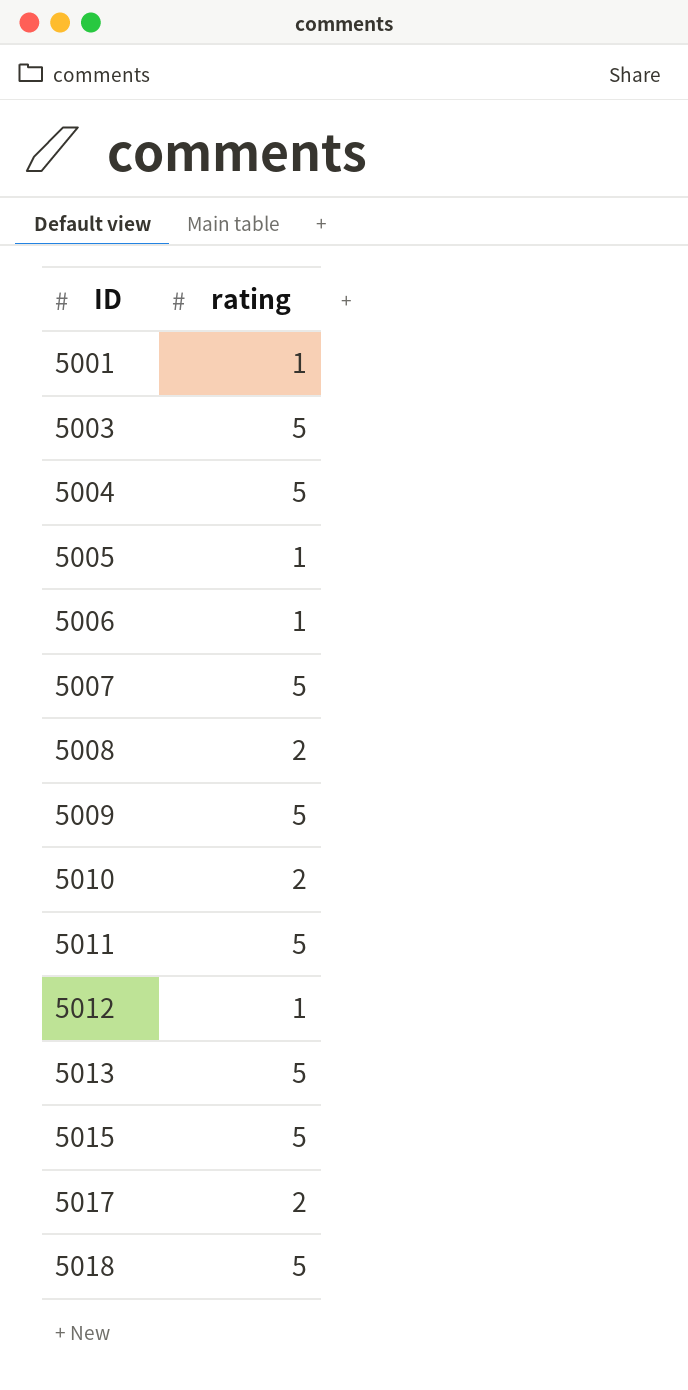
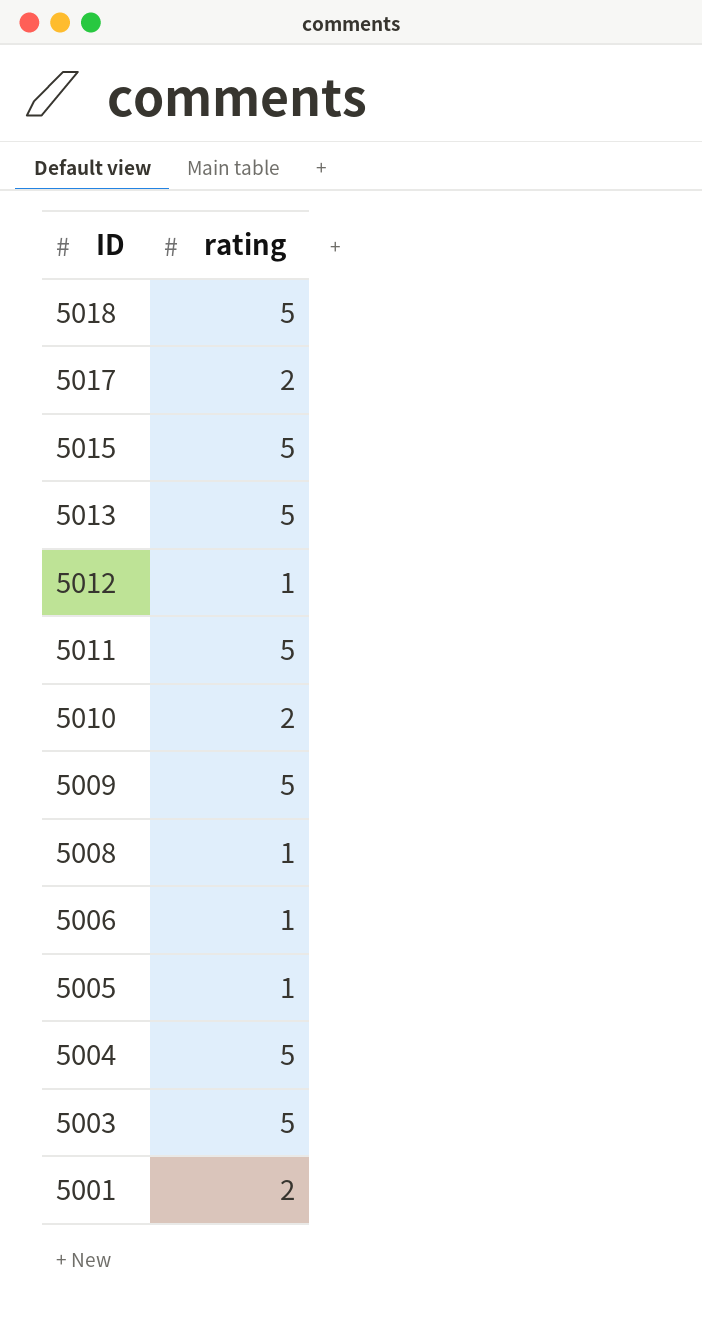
row order: ID ascending -> ID descending
row 5007: 5 -> none
5008 | rating: 2 -> 1
5001 | rating: 1 -> 2

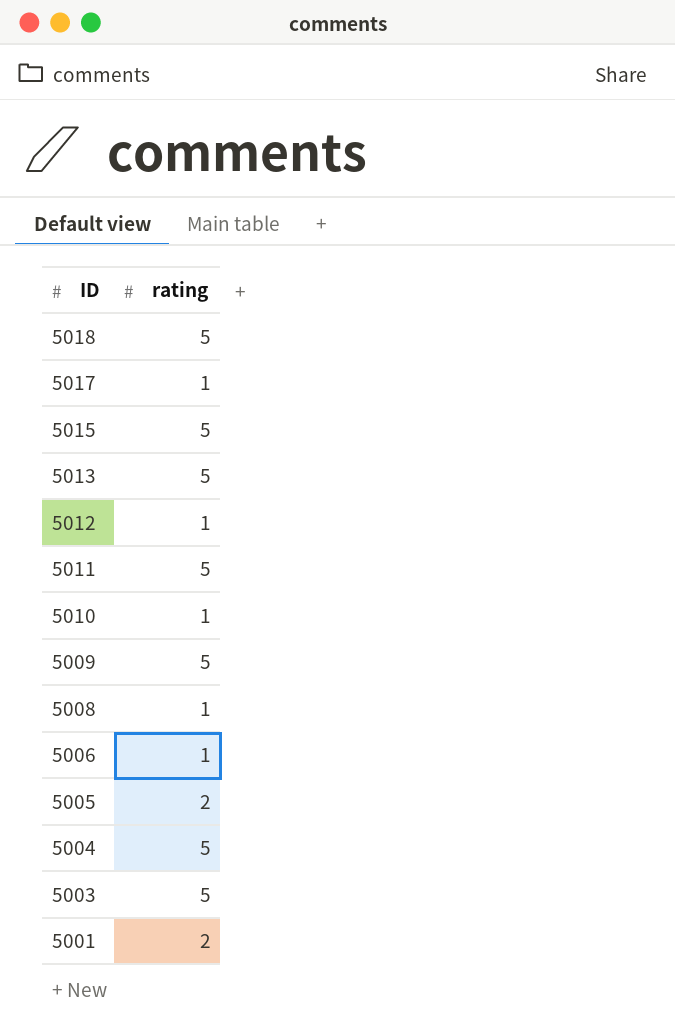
5017 | rating: 2 -> 1
5010 | rating: 2 -> 1
5005 | rating: 1 -> 2

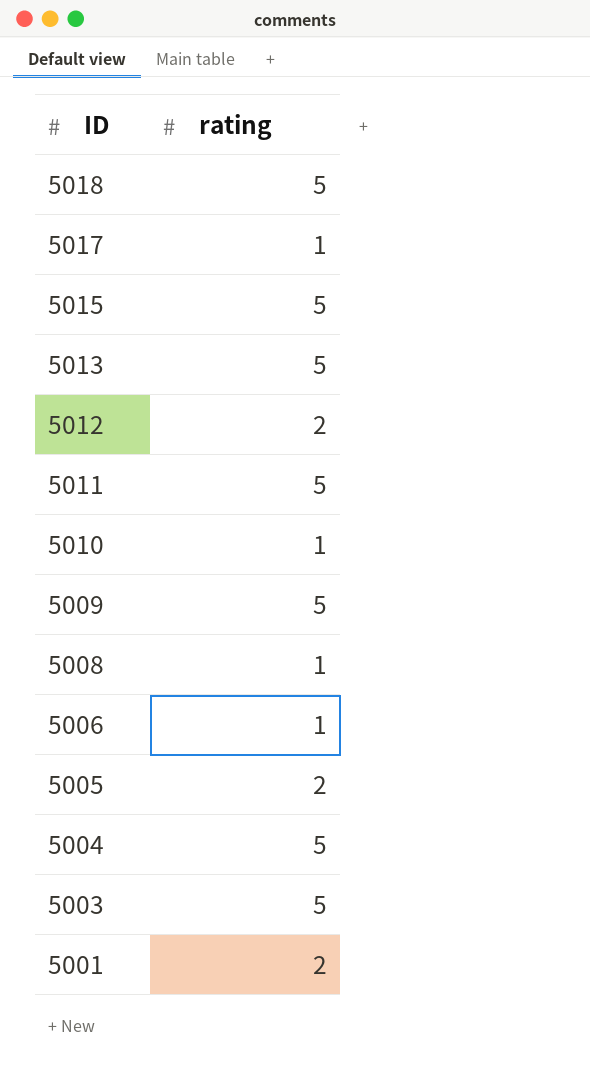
5012 | rating: 1 -> 2

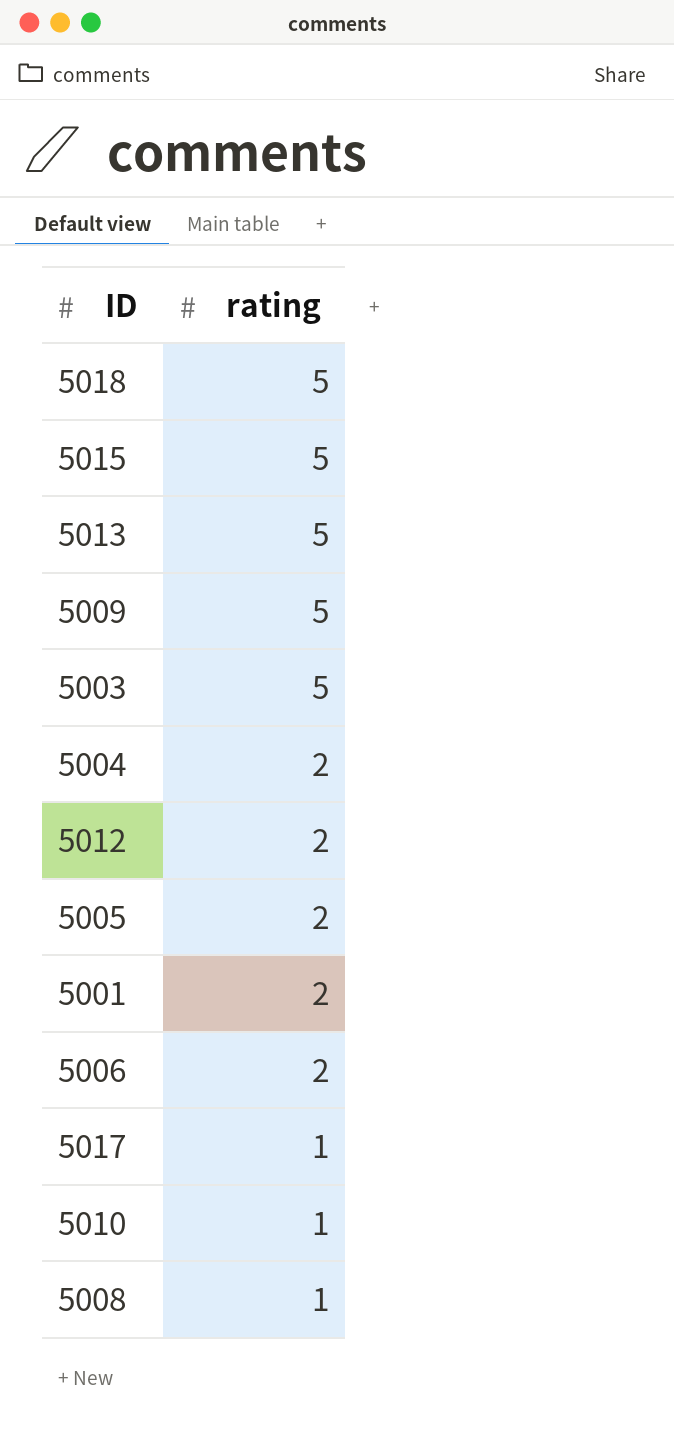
row order: ID descending -> rating descending
row 5011: 5 -> none
5004 | rating: 5 -> 2
5006 | rating: 1 -> 2

